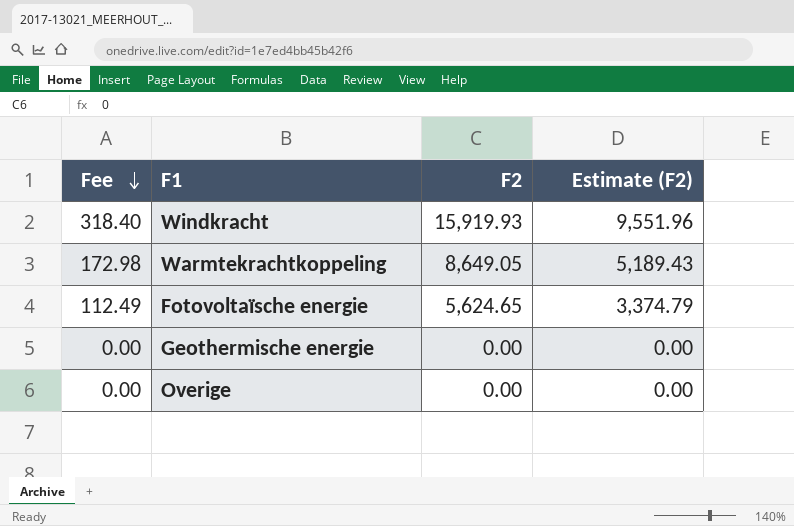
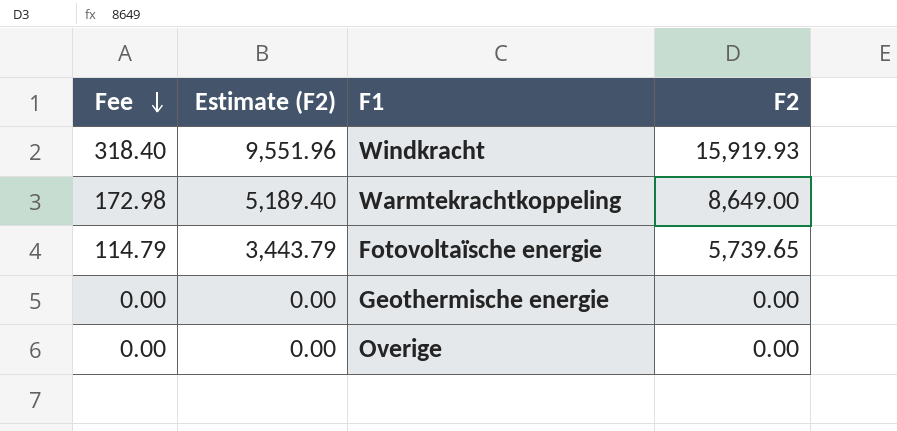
column Estimate (F2) | position: 4 -> 2
Warmtekrachtkoppeling | Estimate (F2): 5,189.43 -> 5,189.40
Warmtekrachtkoppeling | F2: 8,649.05 -> 8,649.00
Fotovoltaïsche energie | Fee: 112.49 -> 114.79
Fotovoltaïsche energie | Estimate (F2): 3,374.79 -> 3,443.79
Fotovoltaïsche energie | F2: 5,624.65 -> 5,739.65

